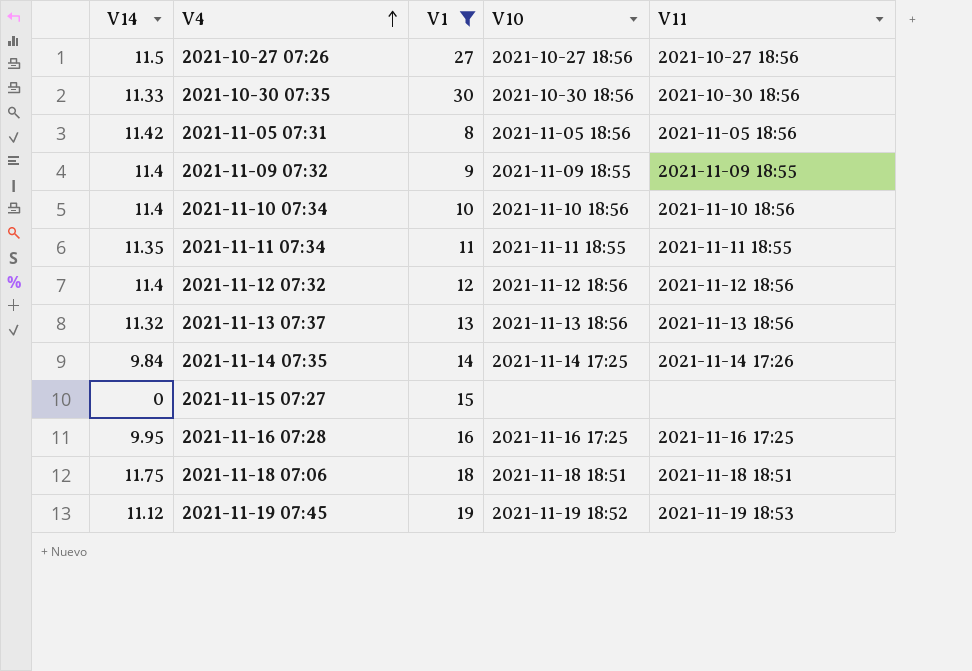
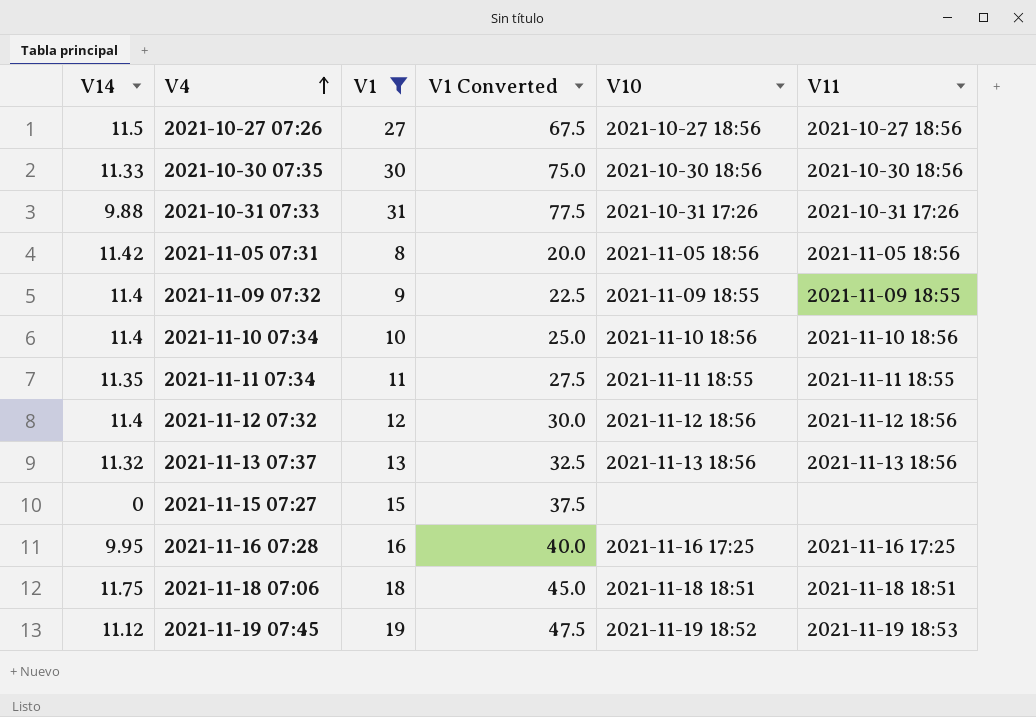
column V1 Converted | formula: none -> [V1] * 2.5
row 2021-11-14 07:35: 9.84 | 14 | 2021-11-14 17:25 | 2021-11-14 17:26 -> none
row 2021-10-31 07:33: none -> 9.88 | 31 | 77.5 | 2021-10-31 17:26 | 2021-10-31 17:26

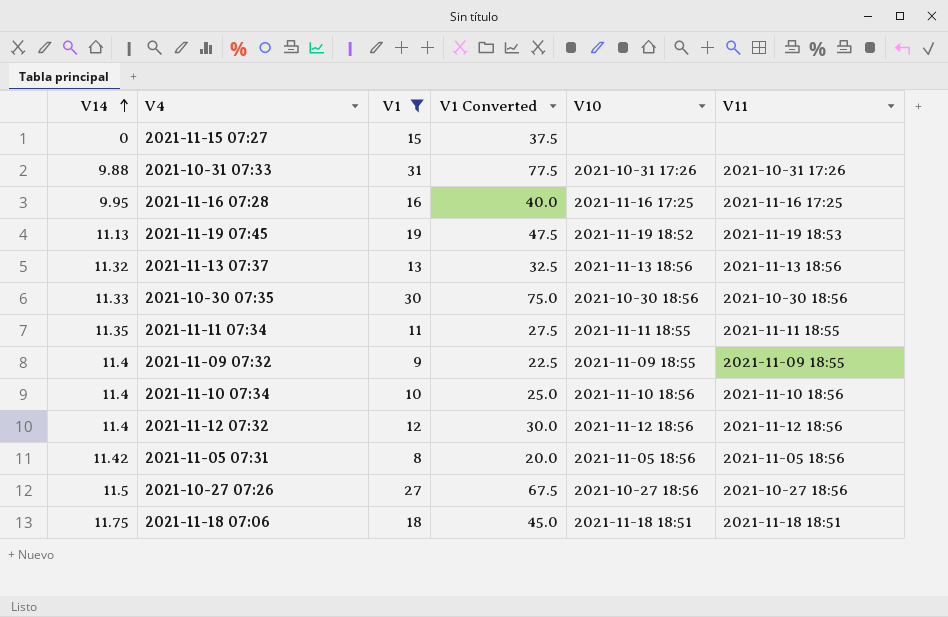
row order: V4 ascending -> V14 ascending
2021-11-19 07:45 | V14: 11.12 -> 11.13

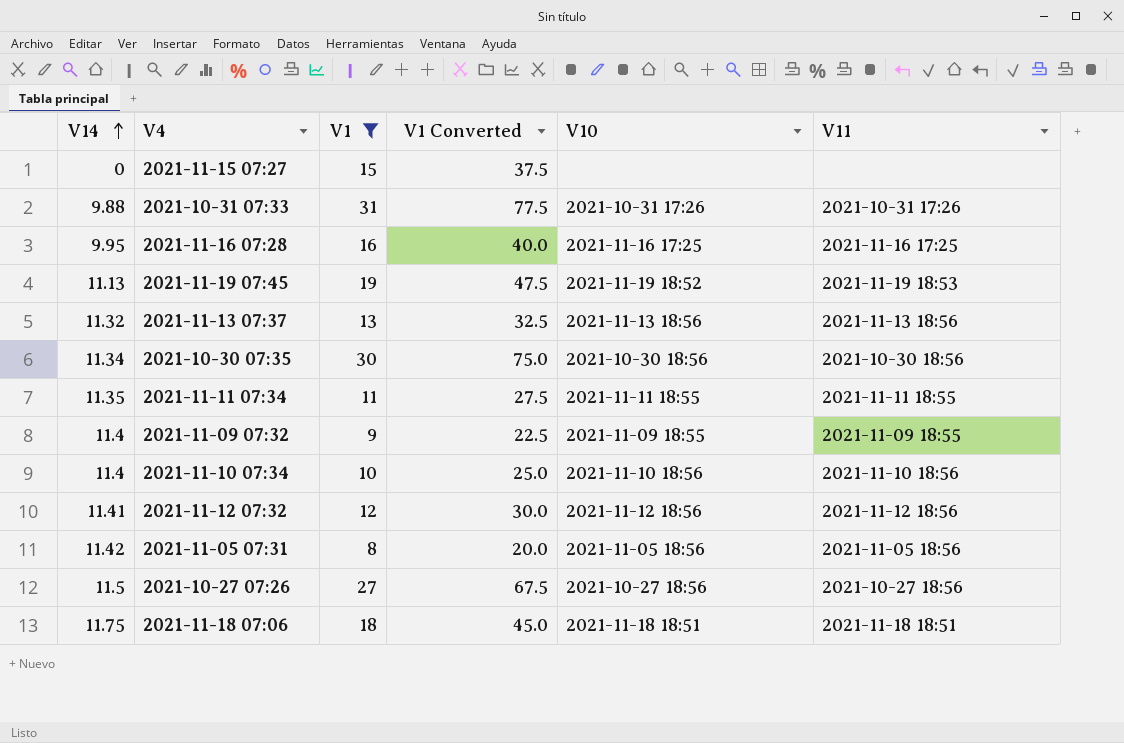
2021-10-30 07:35 | V14: 11.33 -> 11.34
2021-11-12 07:32 | V14: 11.4 -> 11.41

